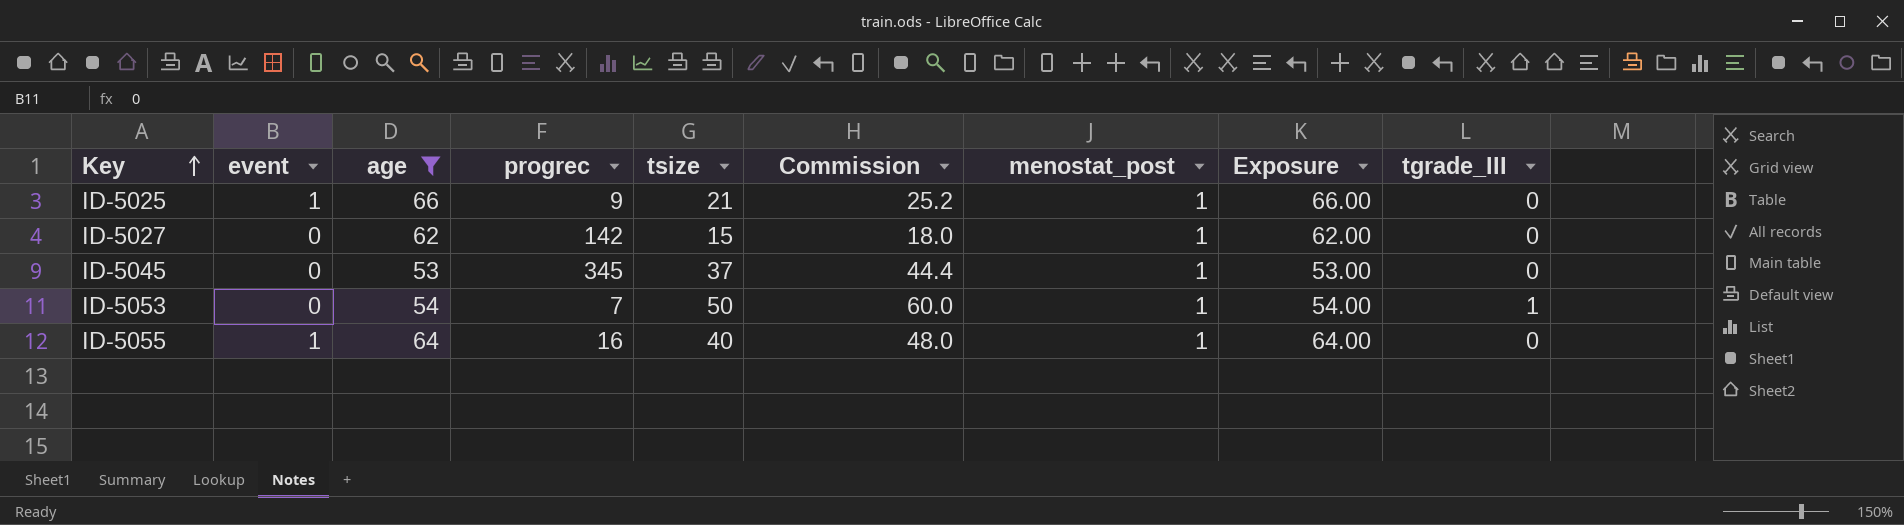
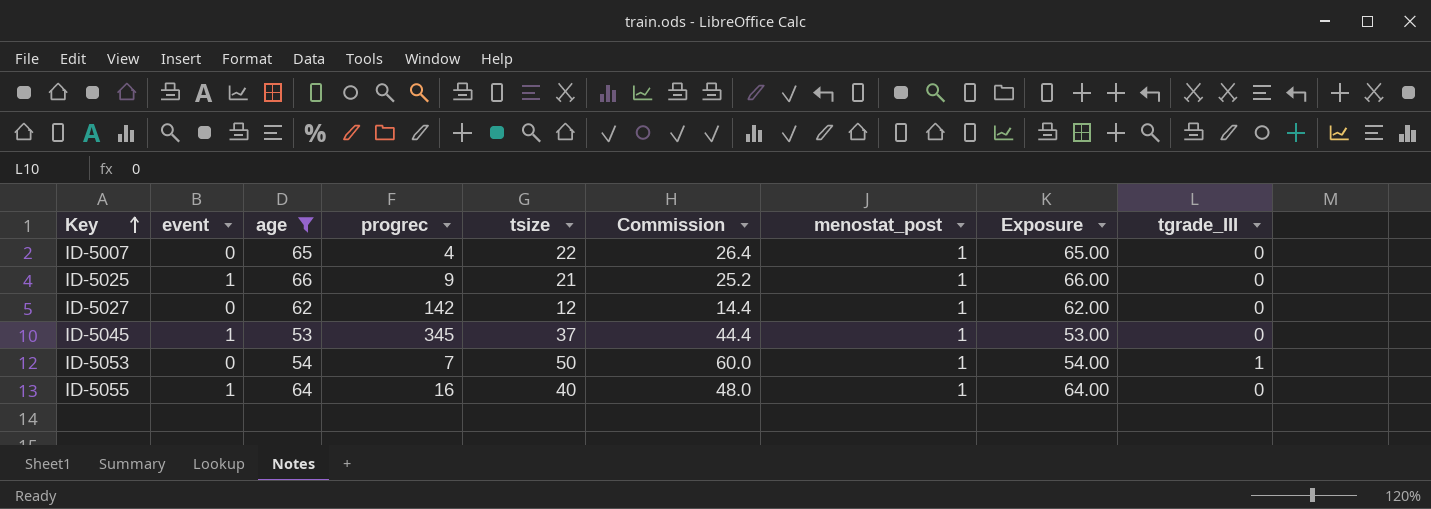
row ID-5007: none -> 0 | 65 | 4 | 22 | 26.4 | 1 | 65.00 | 0
ID-5027 | tsize: 15 -> 12
ID-5027 | Commission: 18.0 -> 14.4
ID-5045 | event: 0 -> 1

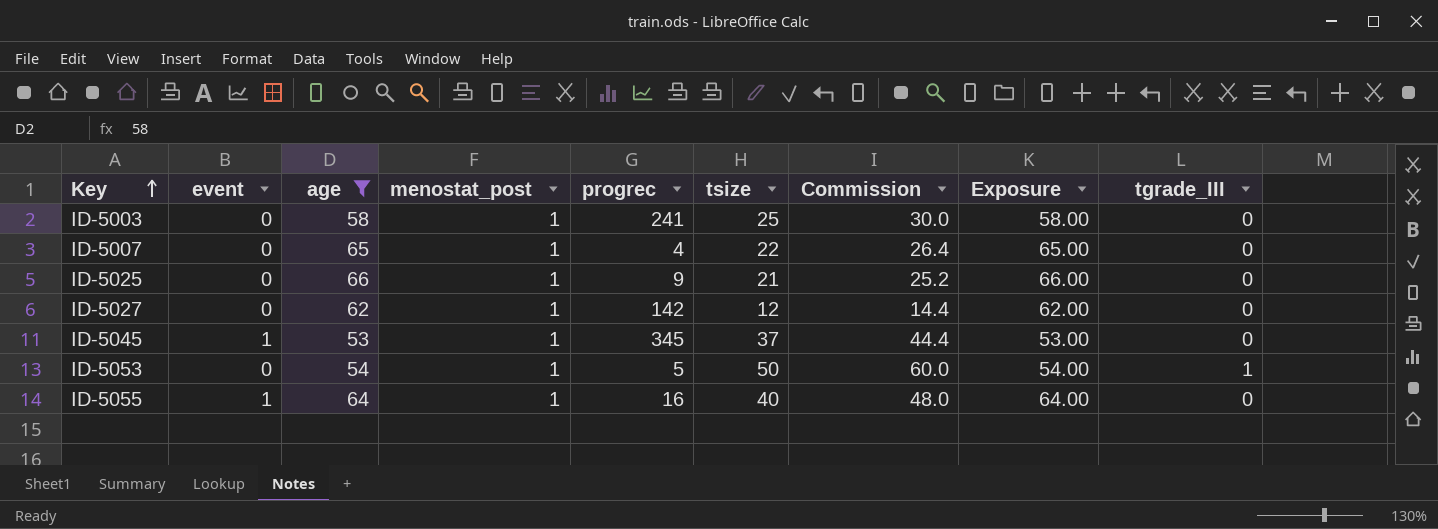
column menostat_post | position: 7 -> 4
row ID-5003: none -> 0 | 58 | 1 | 241 | 25 | 30.0 | 58.00 | 0
ID-5025 | event: 1 -> 0
ID-5053 | progrec: 7 -> 5

